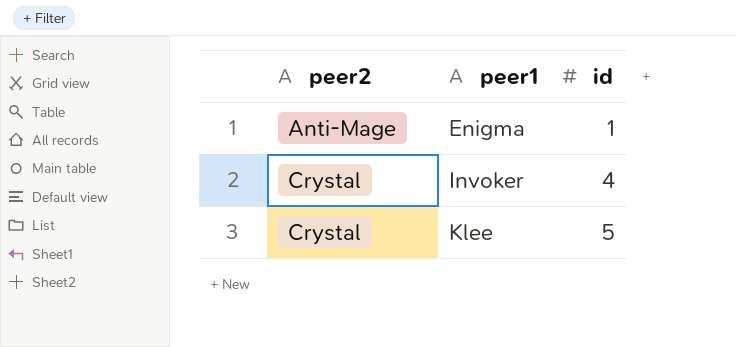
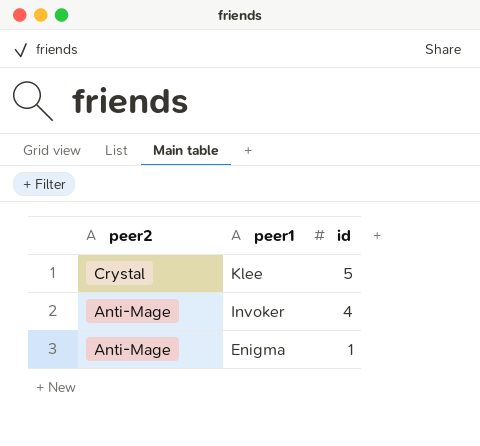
row order: peer2 ascending -> peer2 descending
Invoker | peer2: Crystal -> Anti-Mage

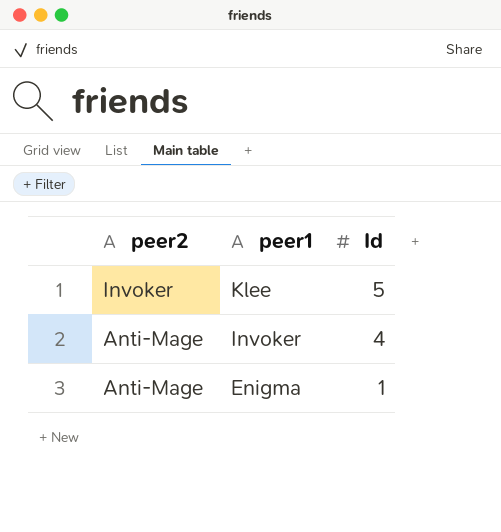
column name: id -> Id
Klee | peer2: Crystal -> Invoker

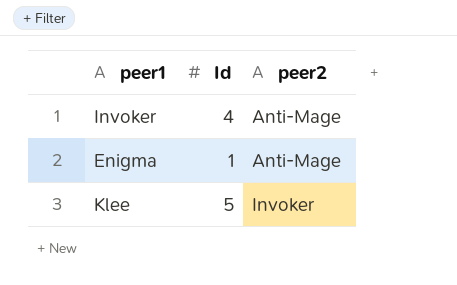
row order: peer2 descending -> peer2 ascending
column peer2 | position: 1 -> 3

